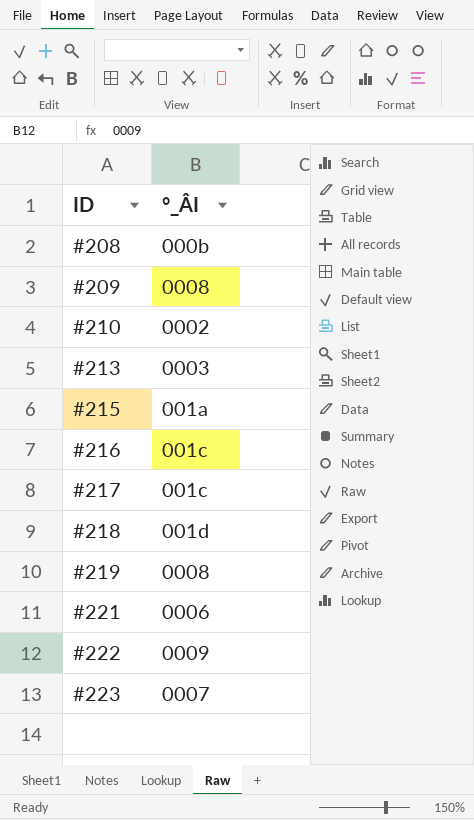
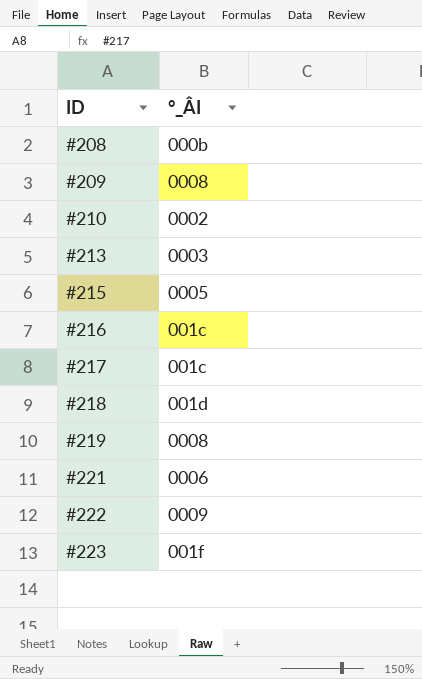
#215 | °_ÂI: 001a -> 0005
#223 | °_ÂI: 0007 -> 001f

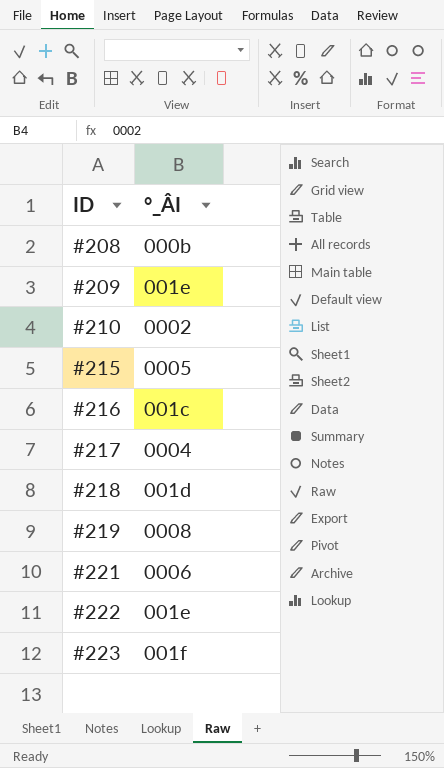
row #213: 0003 -> none
#209 | °_ÂI: 0008 -> 001e
#217 | °_ÂI: 001c -> 0004
#222 | °_ÂI: 0009 -> 001e

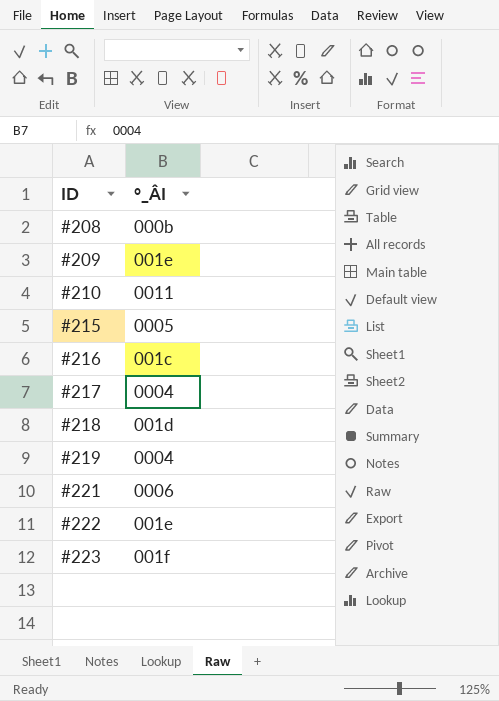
#210 | °_ÂI: 0002 -> 0011
#219 | °_ÂI: 0008 -> 0004

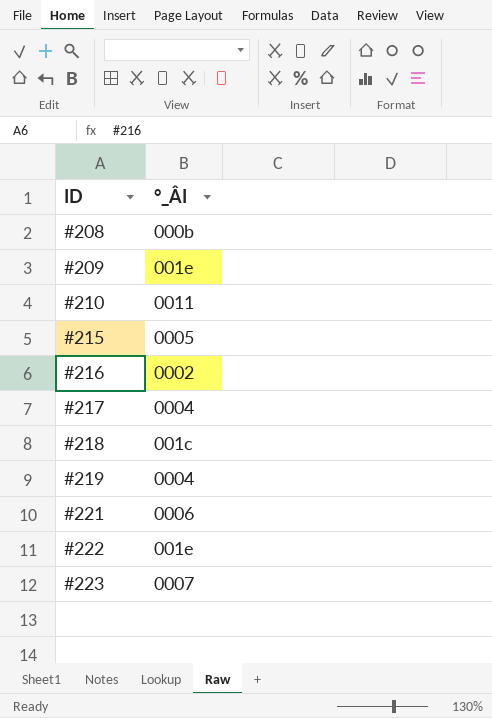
#216 | °_ÂI: 001c -> 0002
#218 | °_ÂI: 001d -> 001c
#223 | °_ÂI: 001f -> 0007

